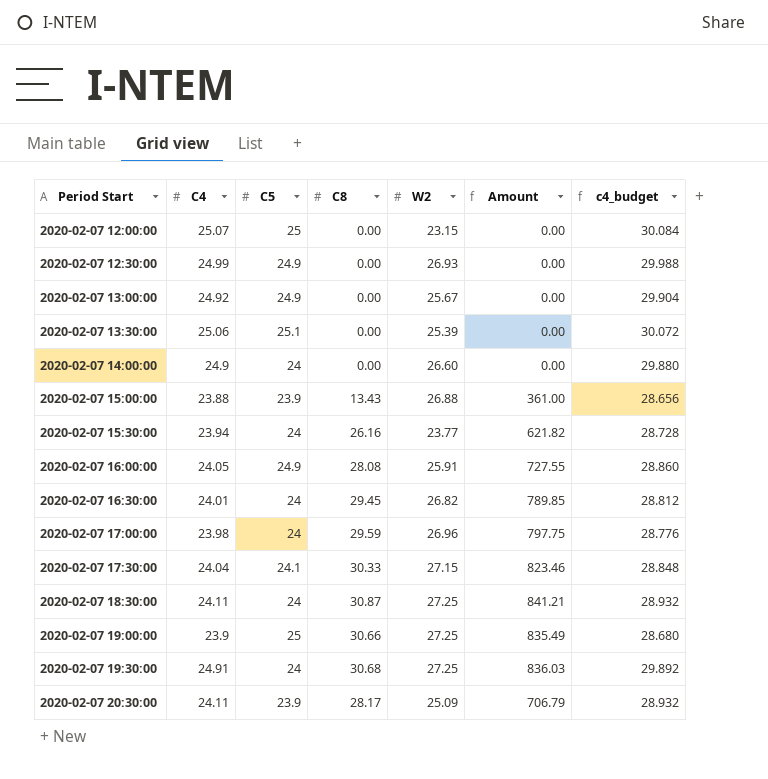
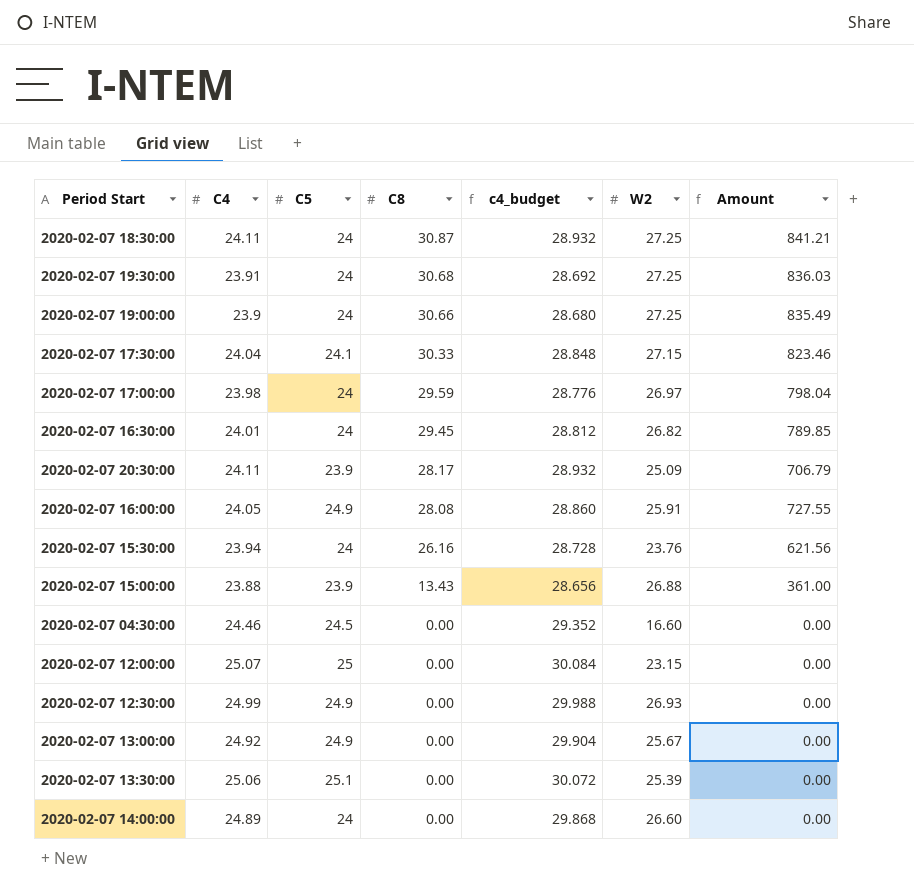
row order: Period Start ascending -> C8 descending
column c4_budget | position: 7 -> 5
2020-02-07 19:30:00 | C4: 24.91 -> 23.91
2020-02-07 19:30:00 | c4_budget: 29.892 -> 28.692
2020-02-07 19:00:00 | C5: 25 -> 24
2020-02-07 17:00:00 | W2: 26.96 -> 26.97
2020-02-07 17:00:00 | Amount: 797.75 -> 798.04
2020-02-07 15:30:00 | W2: 23.77 -> 23.76
2020-02-07 15:30:00 | Amount: 621.82 -> 621.56
row 2020-02-07 04:30:00: none -> 24.46 | 24.5 | 0.00 | 29.352 | 16.60 | 0.00
2020-02-07 14:00:00 | C4: 24.9 -> 24.89
2020-02-07 14:00:00 | c4_budget: 29.880 -> 29.868

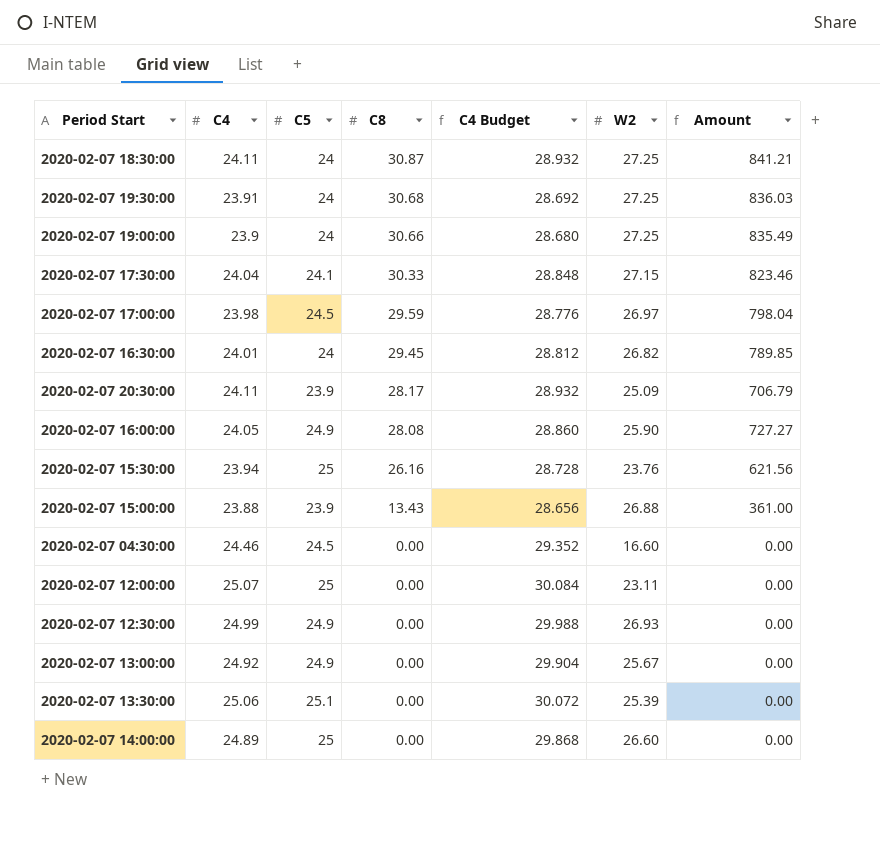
column name: c4_budget -> C4 Budget
2020-02-07 17:00:00 | C5: 24 -> 24.5
2020-02-07 16:00:00 | W2: 25.91 -> 25.90
2020-02-07 16:00:00 | Amount: 727.55 -> 727.27
2020-02-07 15:30:00 | C5: 24 -> 25
2020-02-07 12:00:00 | W2: 23.15 -> 23.11
2020-02-07 14:00:00 | C5: 24 -> 25

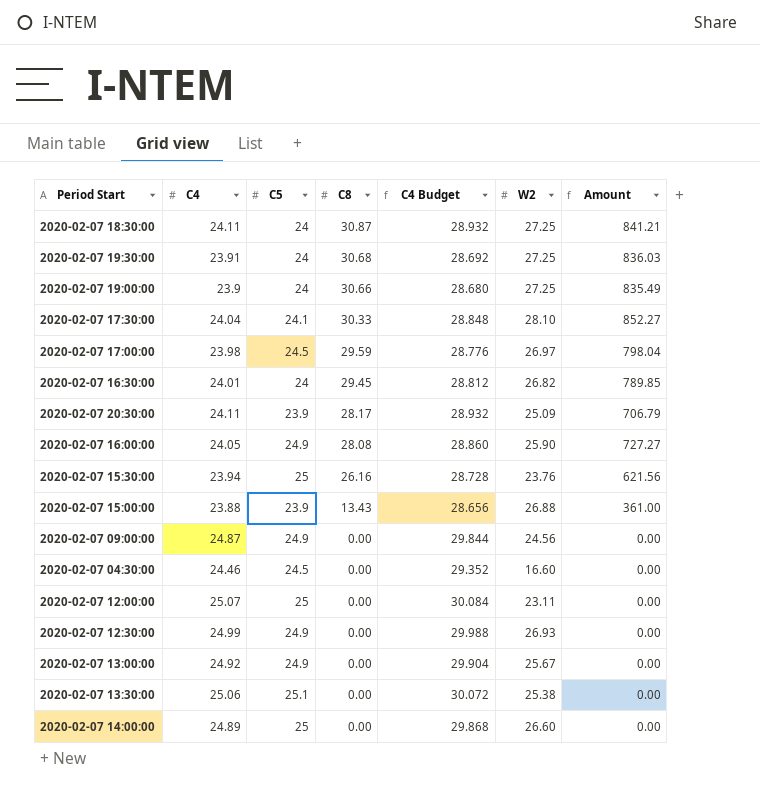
2020-02-07 17:30:00 | W2: 27.15 -> 28.10
2020-02-07 17:30:00 | Amount: 823.46 -> 852.27
row 2020-02-07 09:00:00: none -> 24.87 | 24.9 | 0.00 | 29.844 | 24.56 | 0.00
2020-02-07 13:30:00 | W2: 25.39 -> 25.38

